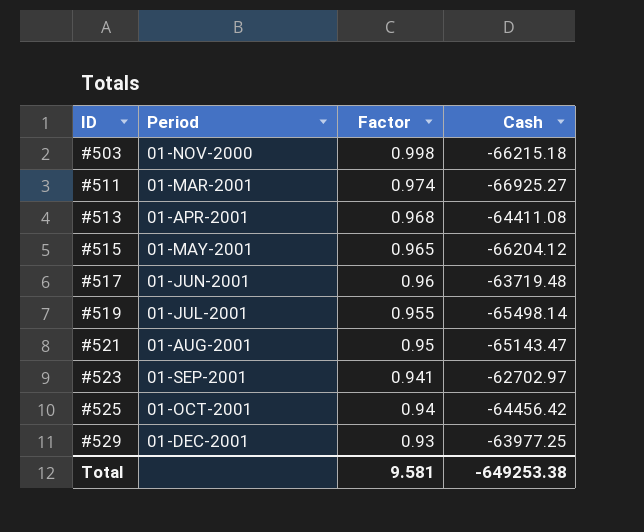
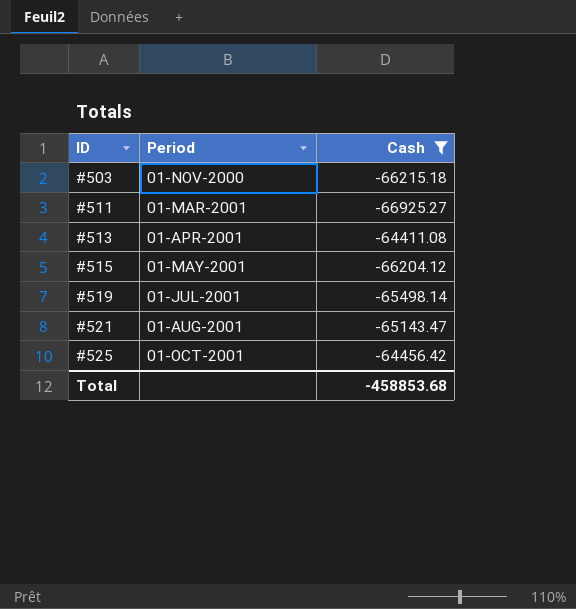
filter: none -> Cash <= -64411.08
column Factor | position: 3 -> none
Total | Cash: -649253.38 -> -458853.68

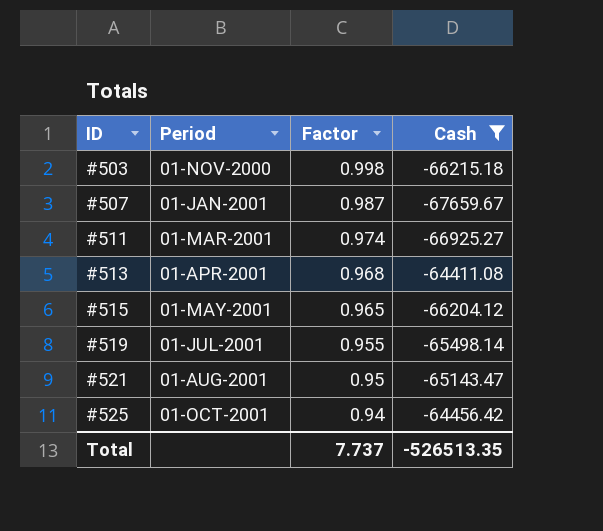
column Factor | position: none -> 3
row #507: none -> 01-JAN-2001 | 0.987 | -67659.67
Total | Cash: -458853.68 -> -526513.35

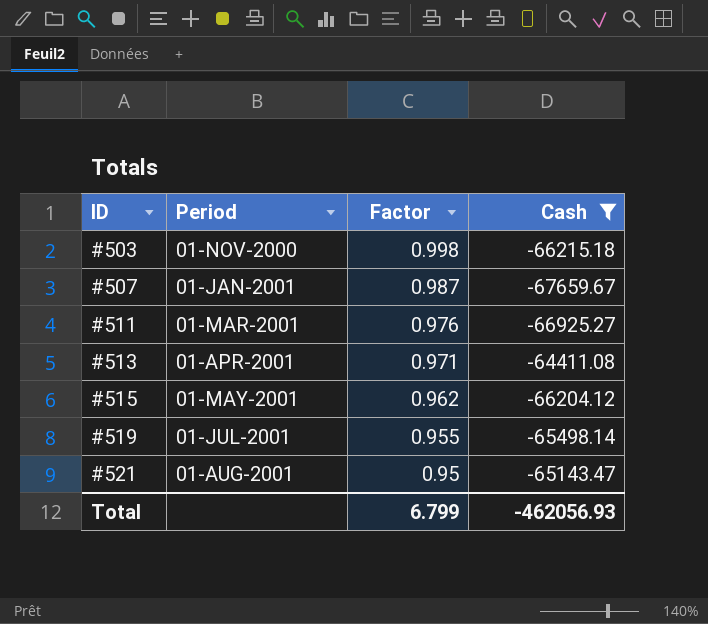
row #525: 01-OCT-2001 | 0.94 | -64456.42 -> none
#511 | Factor: 0.974 -> 0.976
#513 | Factor: 0.968 -> 0.971
#515 | Factor: 0.965 -> 0.962
Total | Factor: 7.737 -> 6.799
Total | Cash: -526513.35 -> -462056.93

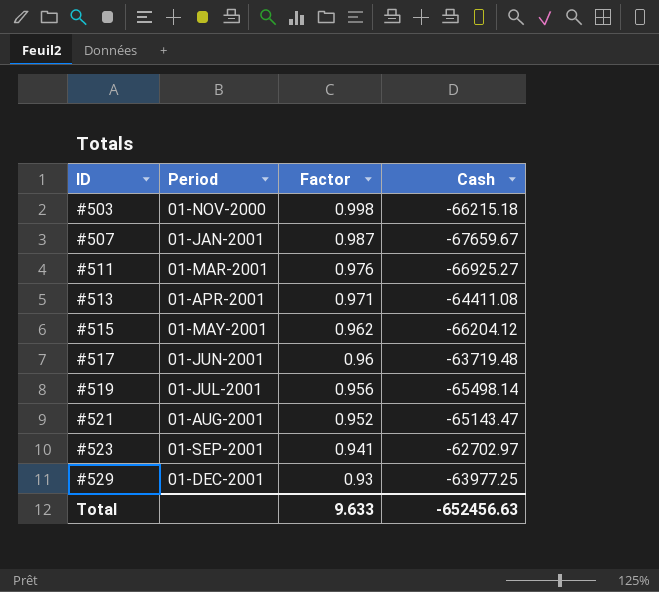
filter: Cash <= -64411.08 -> none
#519 | Factor: 0.955 -> 0.956
#521 | Factor: 0.95 -> 0.952
Total | Factor: 6.799 -> 9.633
Total | Cash: -462056.93 -> -652456.63

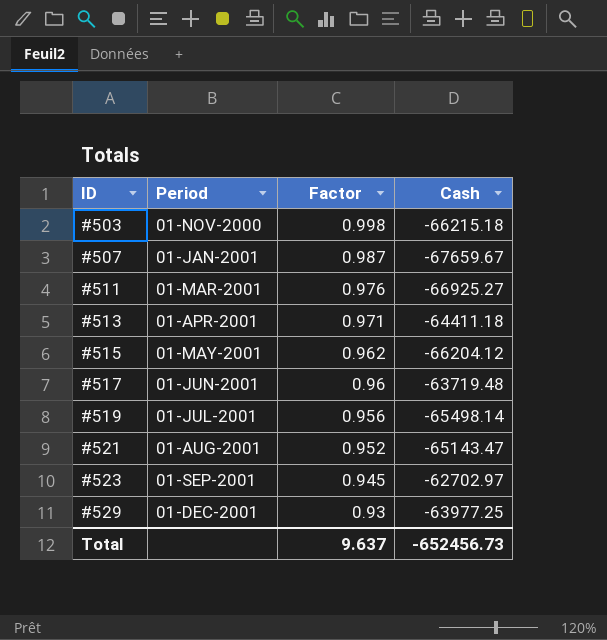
#513 | Cash: -64411.08 -> -64411.18
#523 | Factor: 0.941 -> 0.945
Total | Factor: 9.633 -> 9.637
Total | Cash: -652456.63 -> -652456.73

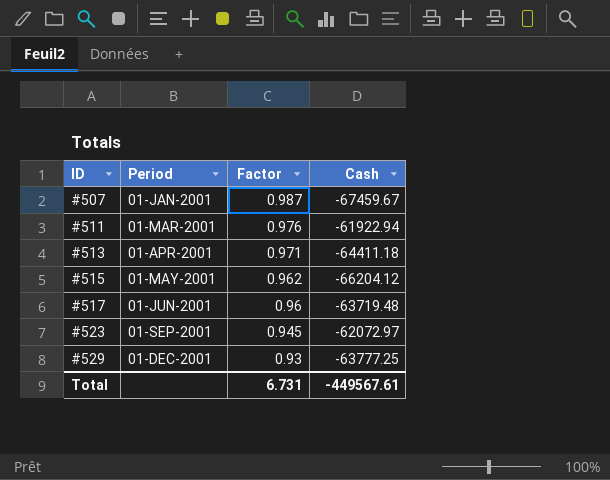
row #503: 01-NOV-2000 | 0.998 | -66215.18 -> none
row #519: 01-JUL-2001 | 0.956 | -65498.14 -> none
row #521: 01-AUG-2001 | 0.952 | -65143.47 -> none
#507 | Cash: -67659.67 -> -67459.67
#511 | Cash: -66925.27 -> -61922.94
#523 | Cash: -62702.97 -> -62072.97
#529 | Cash: -63977.25 -> -63777.25
Total | Factor: 9.637 -> 6.731
Total | Cash: -652456.73 -> -449567.61

